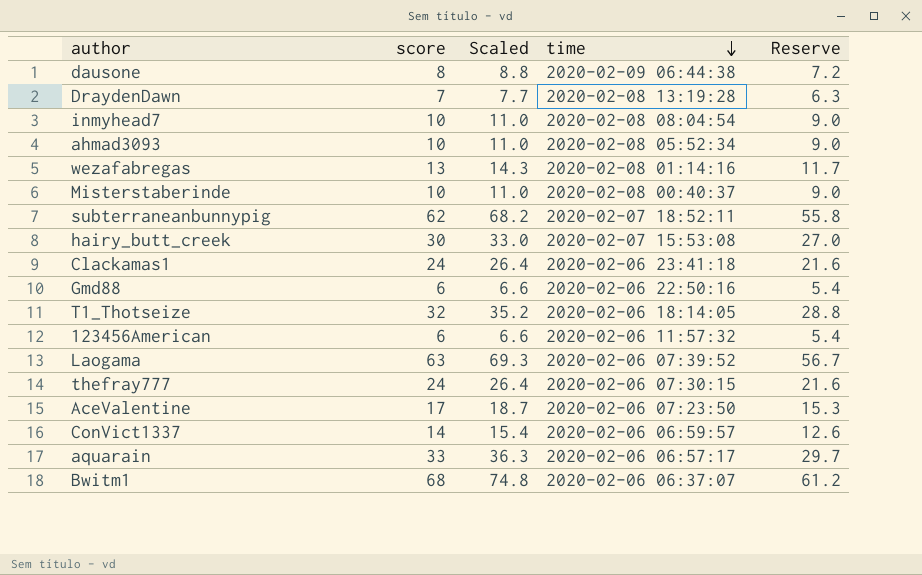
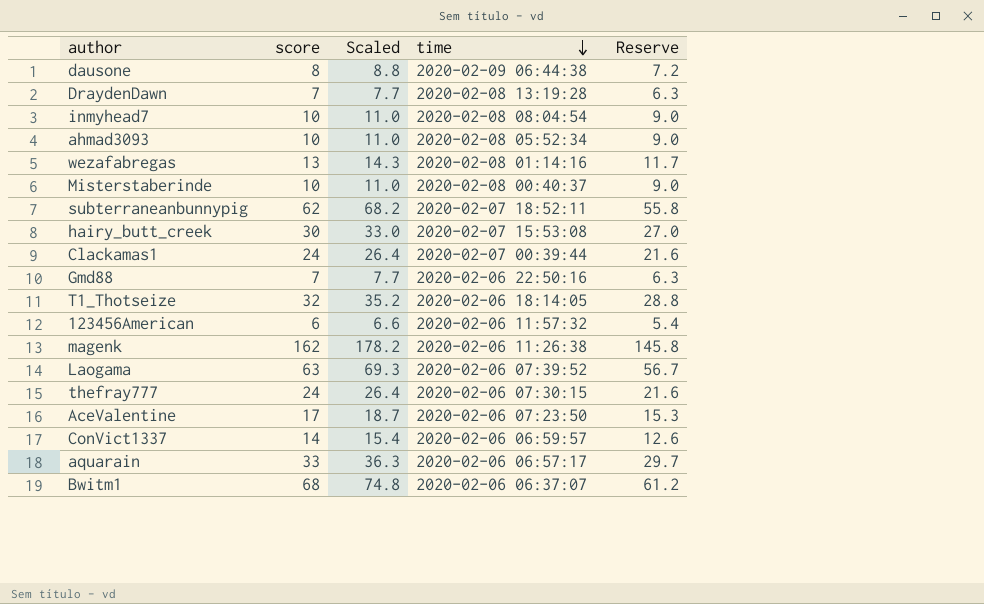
Clackamas1 | time: 2020-02-06 23:41:18 -> 2020-02-07 00:39:44
Gmd88 | score: 6 -> 7
Gmd88 | Scaled: 6.6 -> 7.7
Gmd88 | Reserve: 5.4 -> 6.3
row magenk: none -> 162 | 178.2 | 2020-02-06 11:26:38 | 145.8

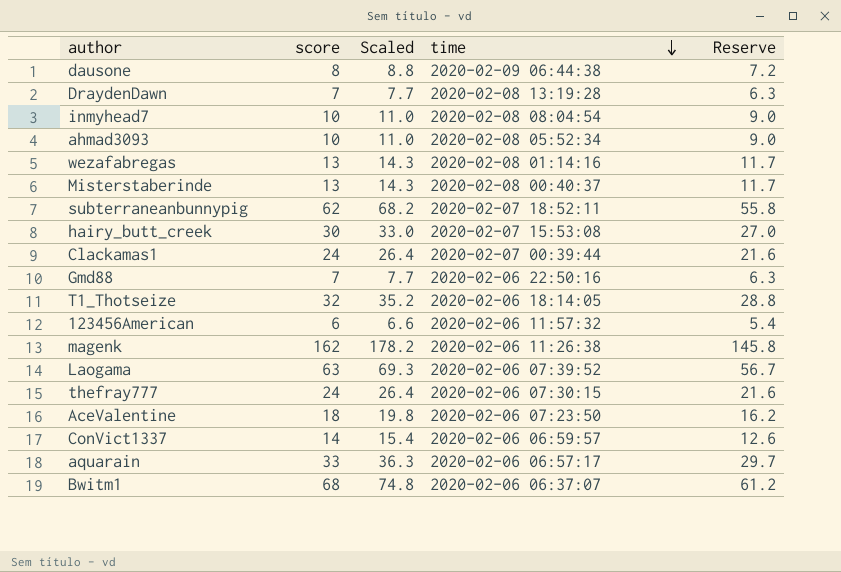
Misterstaberinde | score: 10 -> 13
Misterstaberinde | Scaled: 11.0 -> 14.3
Misterstaberinde | Reserve: 9.0 -> 11.7
AceValentine | score: 17 -> 18
AceValentine | Scaled: 18.7 -> 19.8
AceValentine | Reserve: 15.3 -> 16.2

